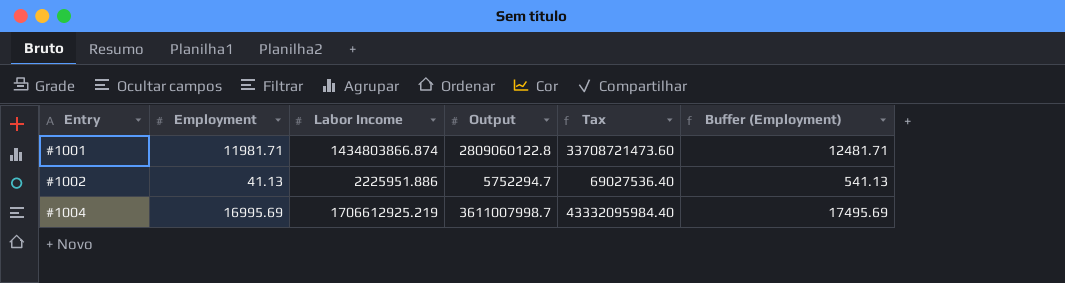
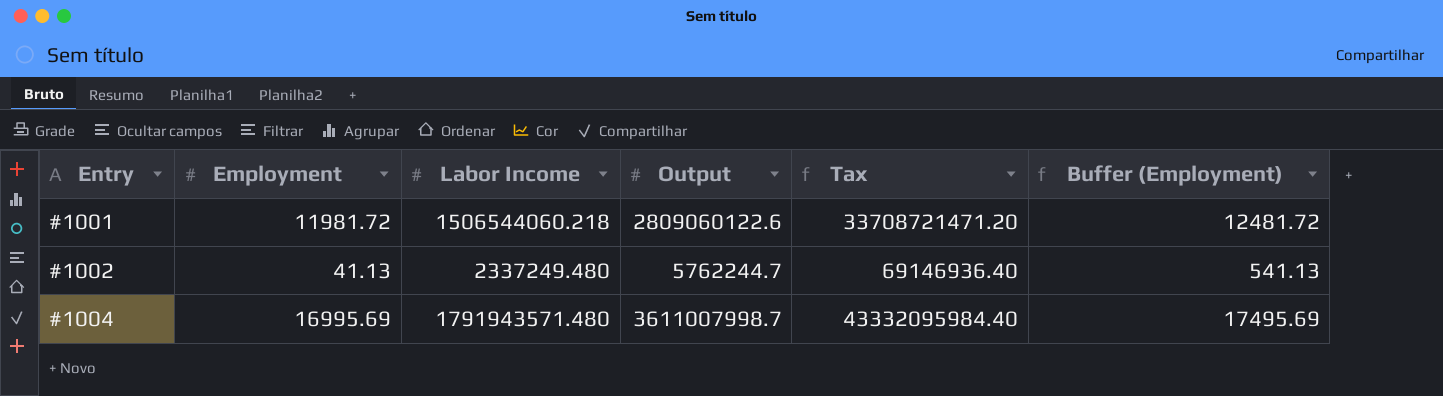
#1001 | Employment: 11981.71 -> 11981.72
#1001 | Labor Income: 1434803866.874 -> 1506544060.218
#1001 | Output: 2809060122.8 -> 2809060122.6
#1001 | Tax: 33708721473.60 -> 33708721471.20
#1001 | Buffer (Employment): 12481.71 -> 12481.72
#1002 | Labor Income: 2225951.886 -> 2337249.480
#1002 | Output: 5752294.7 -> 5762244.7
#1002 | Tax: 69027536.40 -> 69146936.40
#1004 | Labor Income: 1706612925.219 -> 1791943571.480

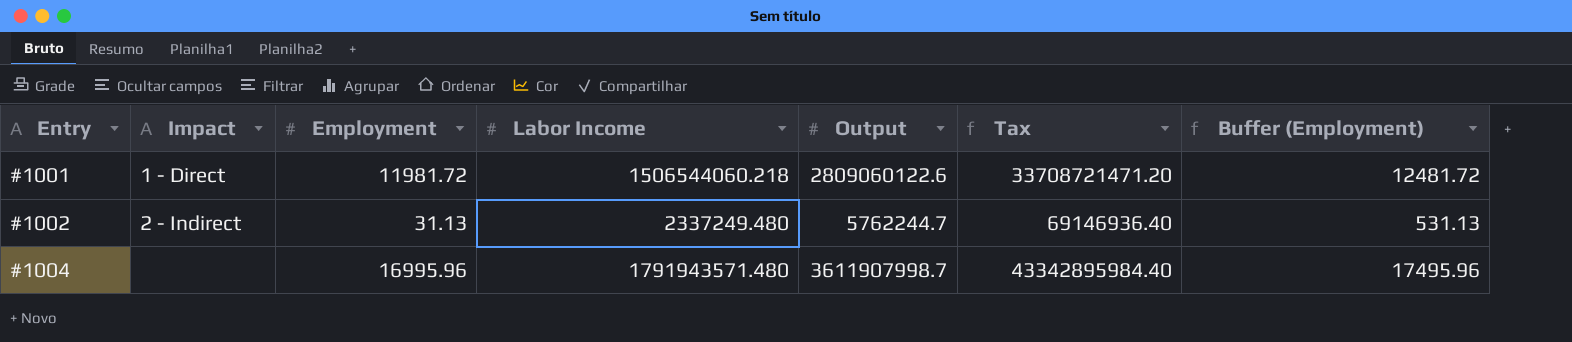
column Impact | position: none -> 2
#1002 | Employment: 41.13 -> 31.13
#1002 | Buffer (Employment): 541.13 -> 531.13
#1004 | Employment: 16995.69 -> 16995.96
#1004 | Output: 3611007998.7 -> 3611907998.7
#1004 | Tax: 43332095984.40 -> 43342895984.40
#1004 | Buffer (Employment): 17495.69 -> 17495.96

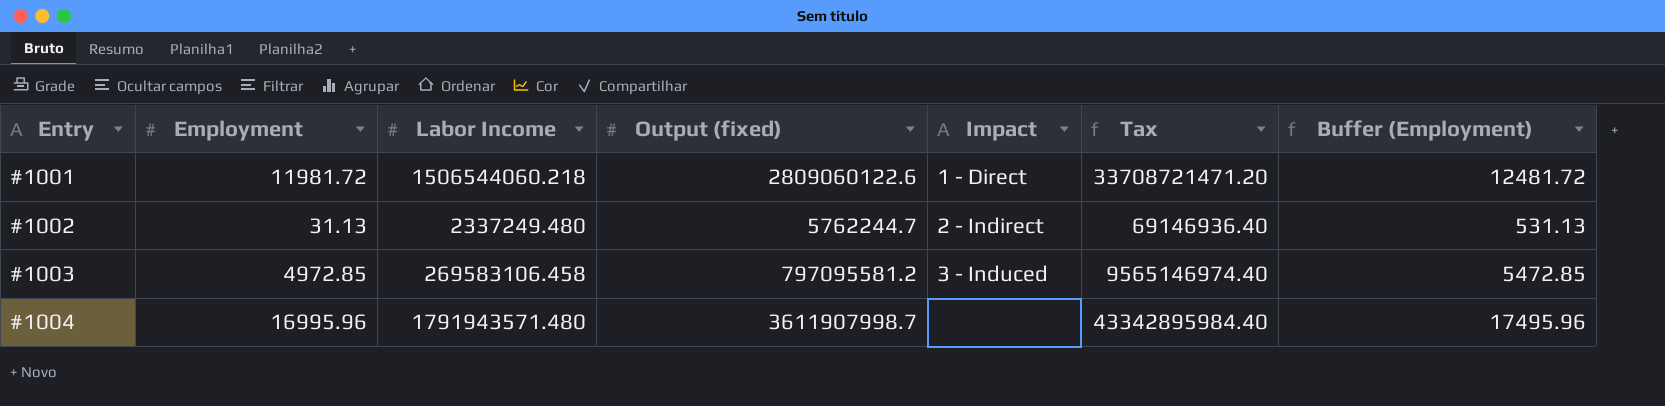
column name: Output -> Output (fixed)
column Impact | position: 2 -> 5
row #1003: none -> 4972.85 | 269583106.458 | 797095581.2 | 3 - Induced | 9565146974.40 | 5472.85

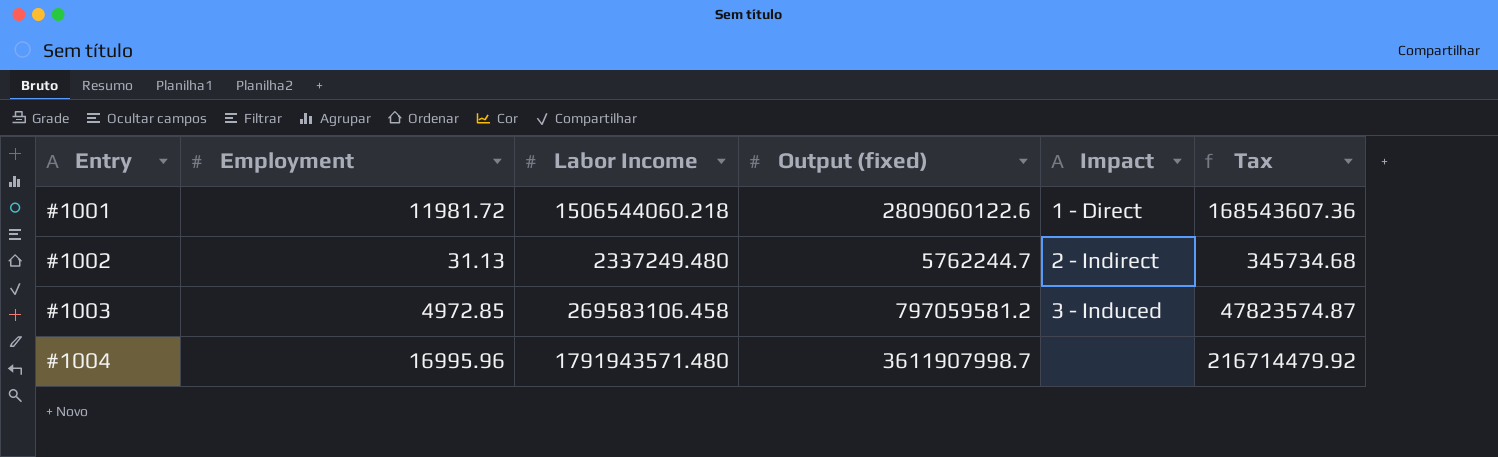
column Buffer (Employment) | formula: [Employment] + 500 -> none
column Tax | formula: [Output (fixed)] * 12 -> [Output (fixed)] * 0.06
#1003 | Output (fixed): 797095581.2 -> 797059581.2

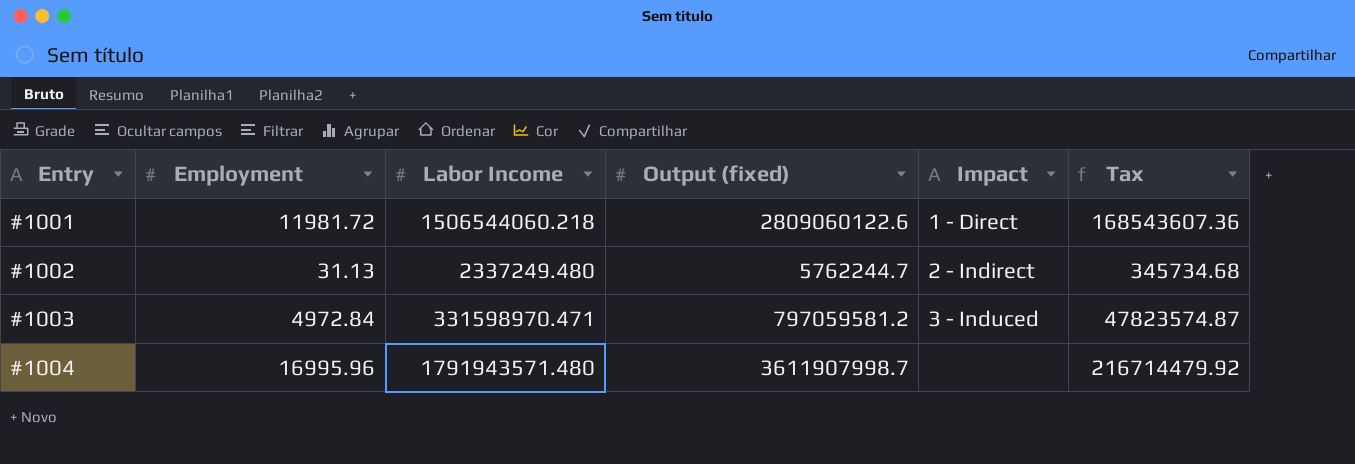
#1003 | Employment: 4972.85 -> 4972.84
#1003 | Labor Income: 269583106.458 -> 331598970.471

